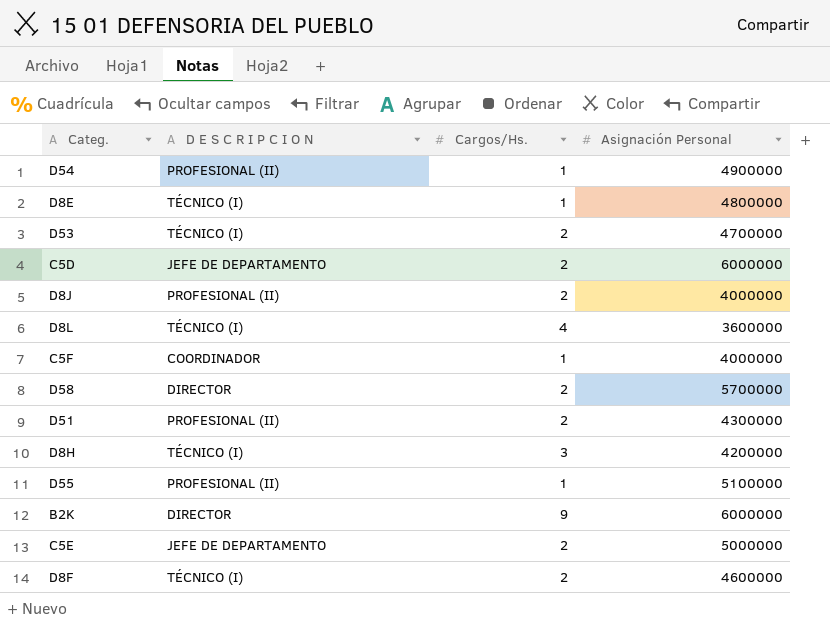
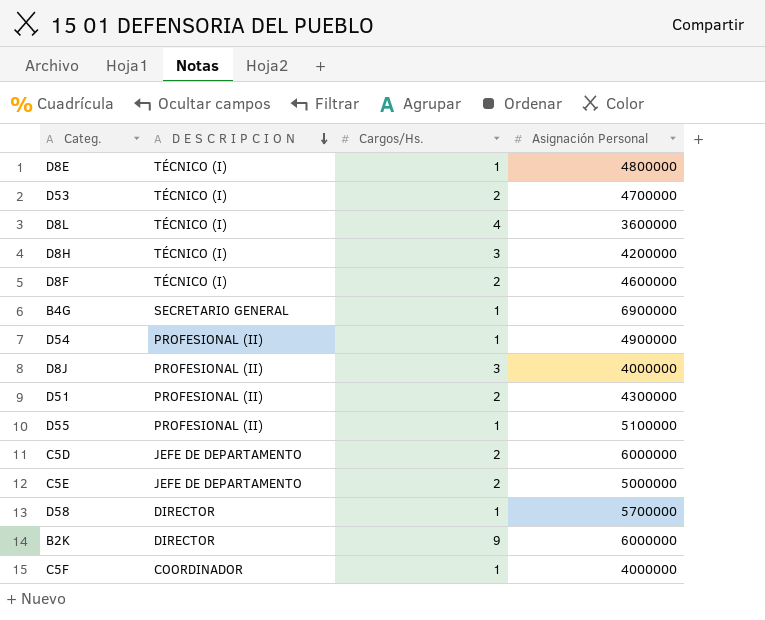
row order: none -> D E S C R I P C I O N descending
row B4G: none -> SECRETARIO GENERAL | 1 | 6900000
D8J | Cargos/Hs.: 2 -> 3
D58 | Cargos/Hs.: 2 -> 1

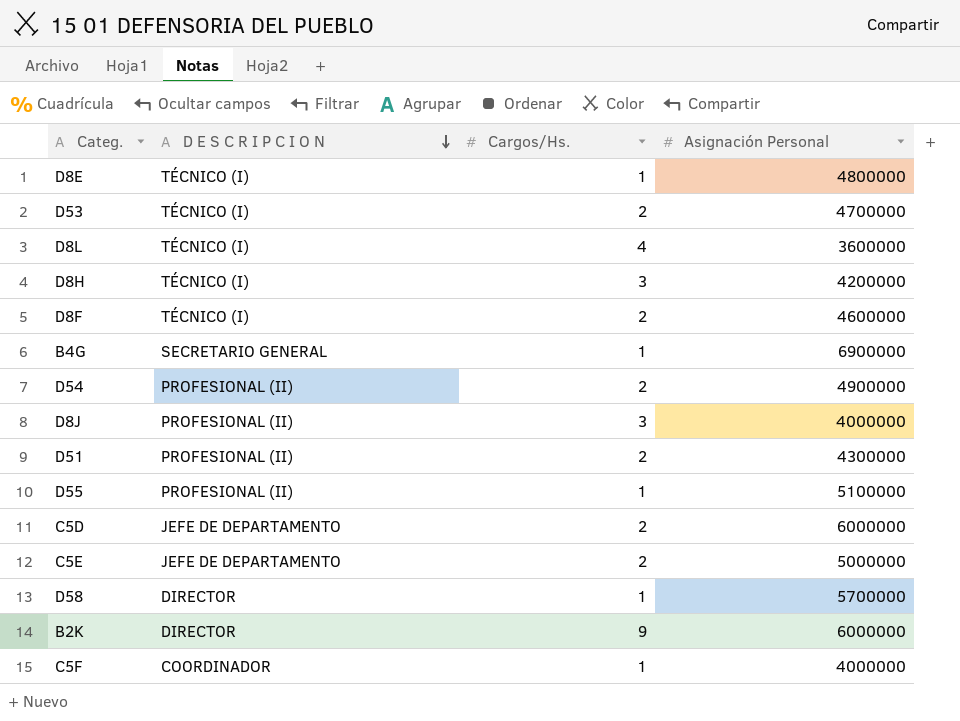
D54 | Cargos/Hs.: 1 -> 2

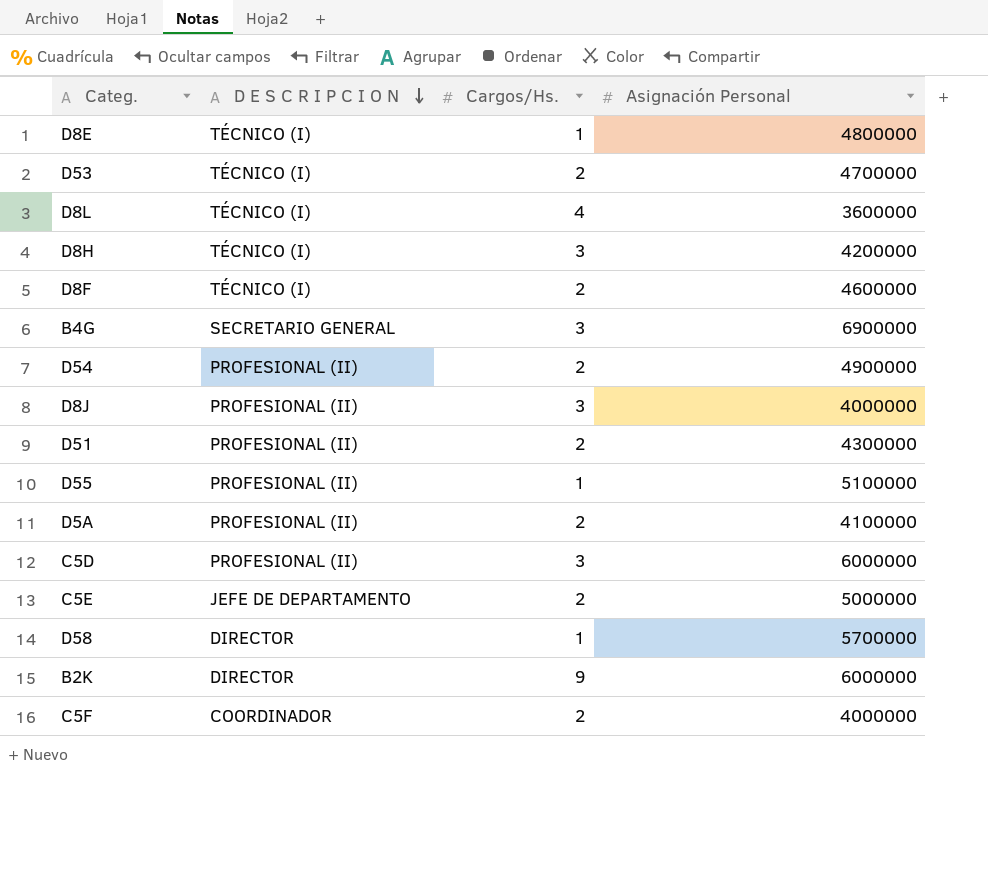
B4G | Cargos/Hs.: 1 -> 3
row D5A: none -> PROFESIONAL (II) | 2 | 4100000
C5D | D E S C R I P C I O N: JEFE DE DEPARTAMENTO -> PROFESIONAL (II)
C5D | Cargos/Hs.: 2 -> 3
C5F | Cargos/Hs.: 1 -> 2

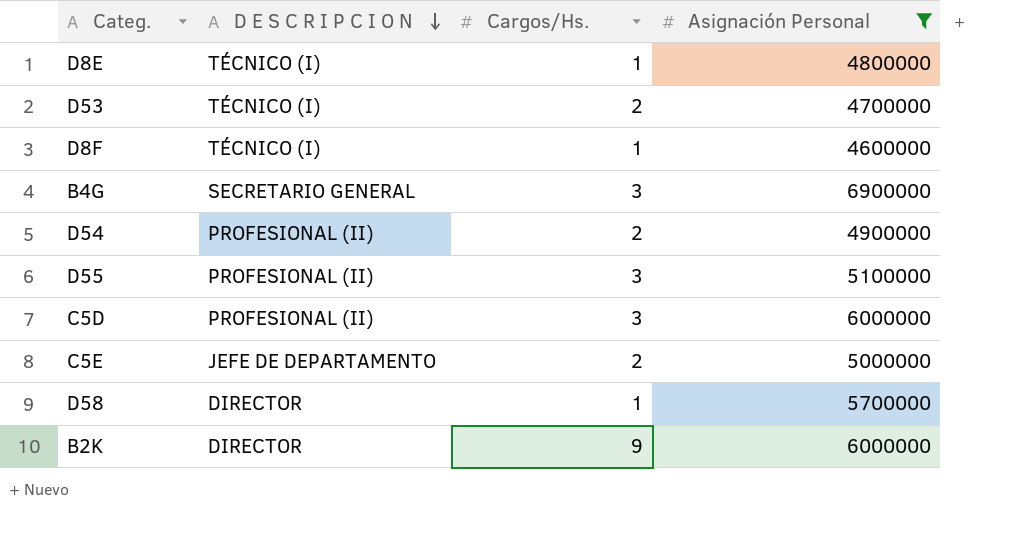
filter: none -> Asignación Personal >= 4600000
D8F | Cargos/Hs.: 2 -> 1
D55 | Cargos/Hs.: 1 -> 3

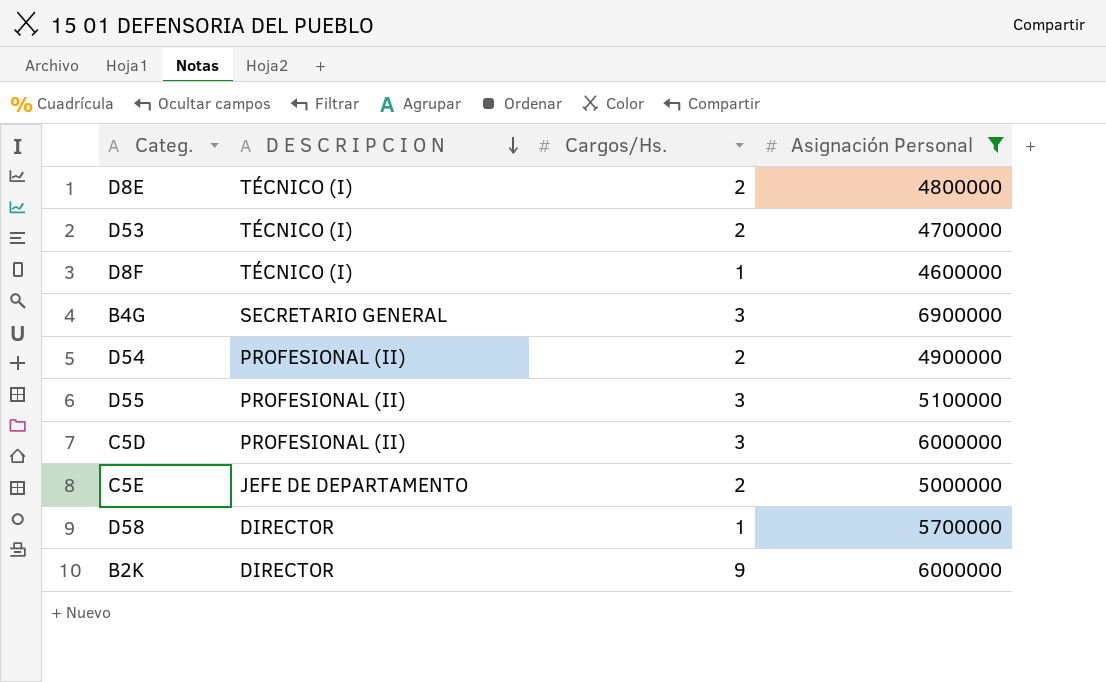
D8E | Cargos/Hs.: 1 -> 2

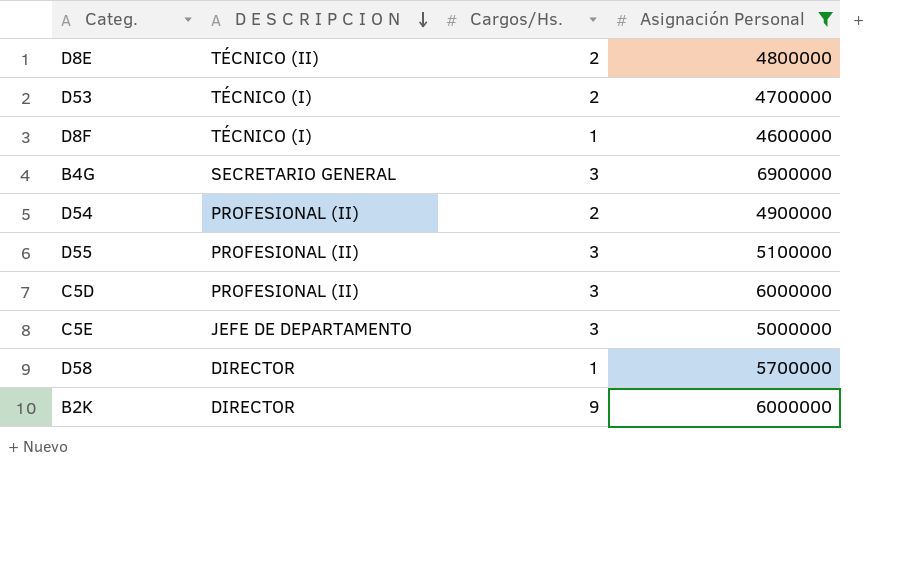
D8E | D E S C R I P C I O N: TÉCNICO (I) -> TÉCNICO (II)
C5E | Cargos/Hs.: 2 -> 3

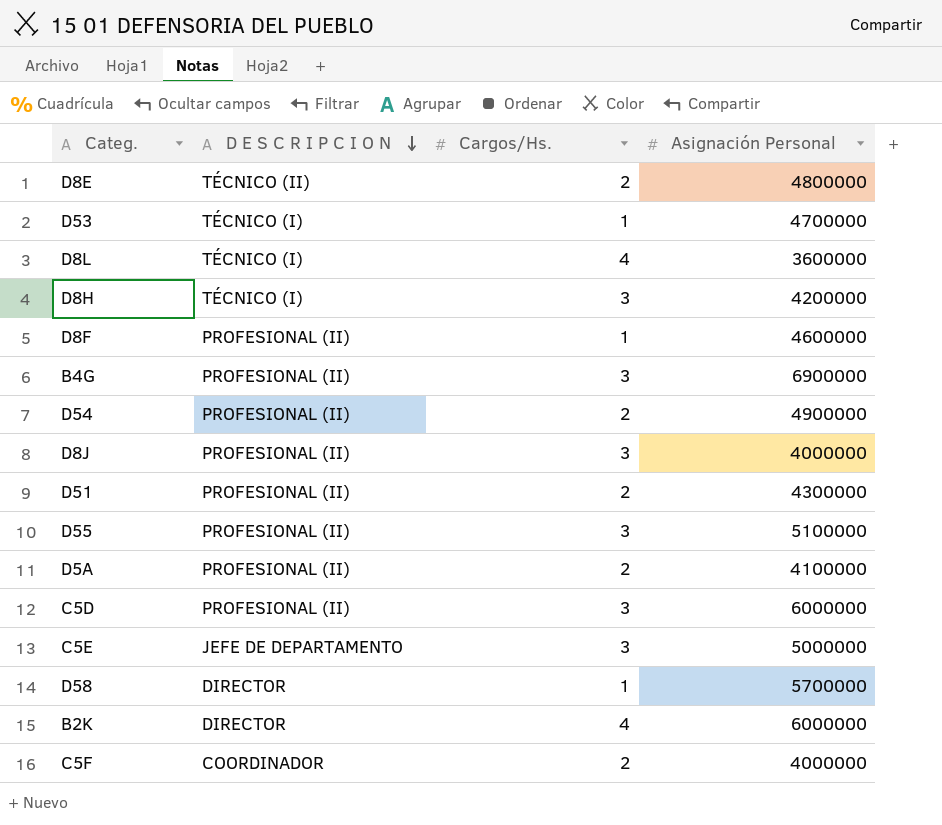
filter: Asignación Personal >= 4600000 -> none
D53 | Cargos/Hs.: 2 -> 1
D8F | D E S C R I P C I O N: TÉCNICO (I) -> PROFESIONAL (II)
B4G | D E S C R I P C I O N: SECRETARIO GENERAL -> PROFESIONAL (II)
B2K | Cargos/Hs.: 9 -> 4

